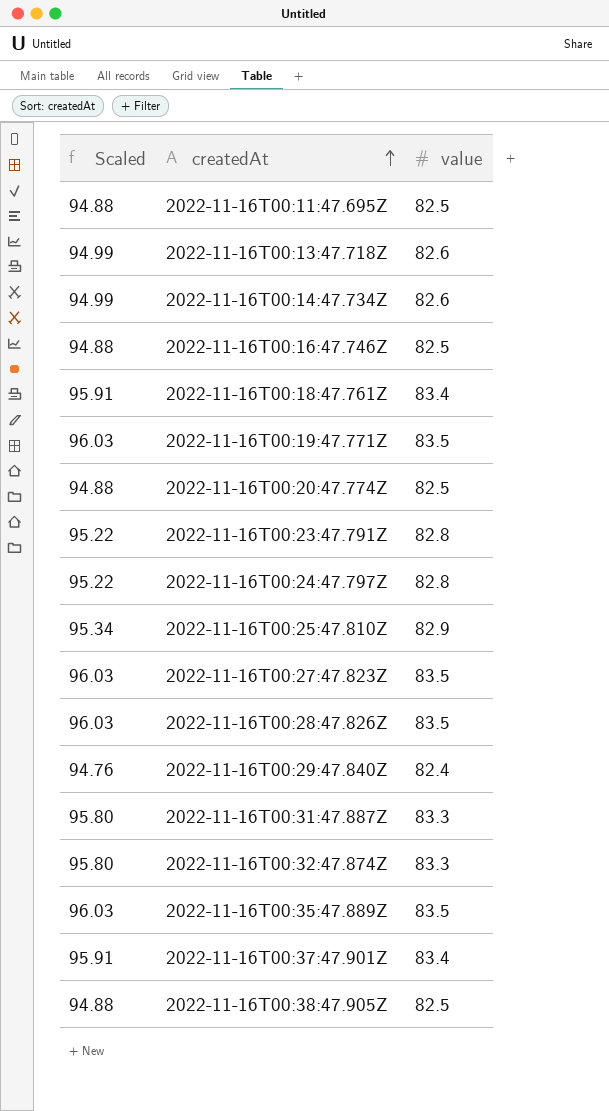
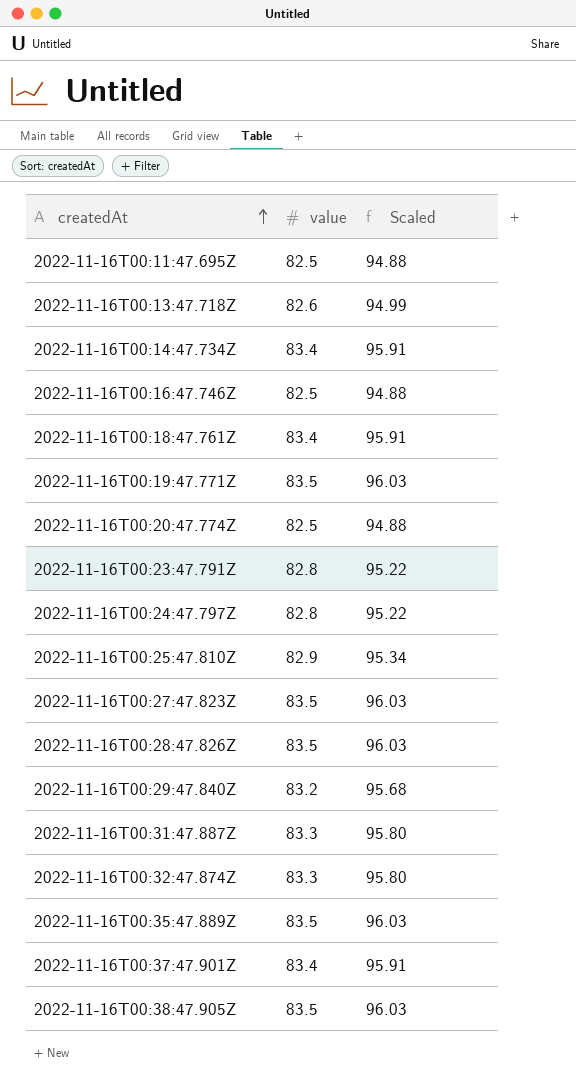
column Scaled | position: 1 -> 3
2022-11-16T00:14:47.734Z | value: 82.6 -> 83.4
2022-11-16T00:14:47.734Z | Scaled: 94.99 -> 95.91
2022-11-16T00:29:47.840Z | value: 82.4 -> 83.2
2022-11-16T00:29:47.840Z | Scaled: 94.76 -> 95.68
2022-11-16T00:38:47.905Z | value: 82.5 -> 83.5
2022-11-16T00:38:47.905Z | Scaled: 94.88 -> 96.03

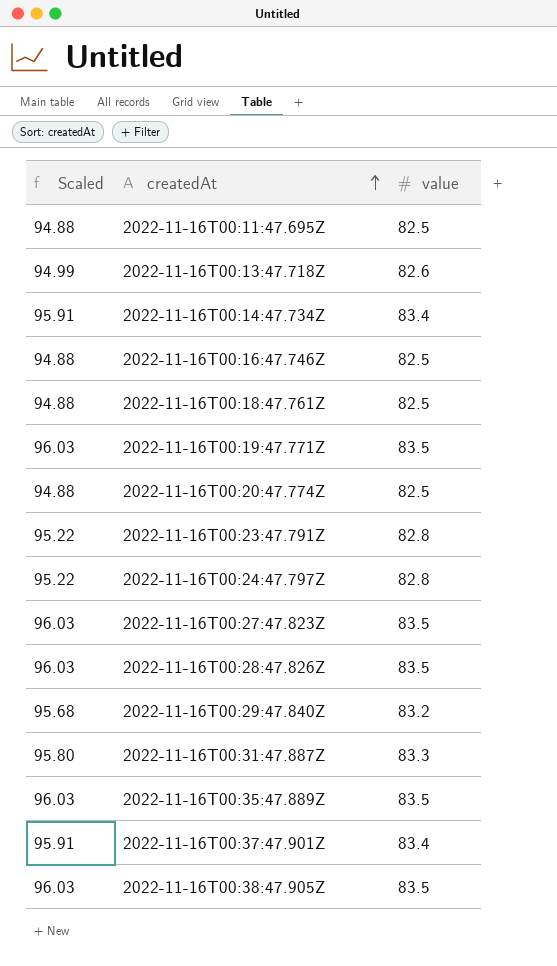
column Scaled | position: 3 -> 1
row 2022-11-16T00:25:47.810Z: 82.9 | 95.34 -> none
row 2022-11-16T00:32:47.874Z: 83.3 | 95.80 -> none
2022-11-16T00:18:47.761Z | Scaled: 95.91 -> 94.88
2022-11-16T00:18:47.761Z | value: 83.4 -> 82.5

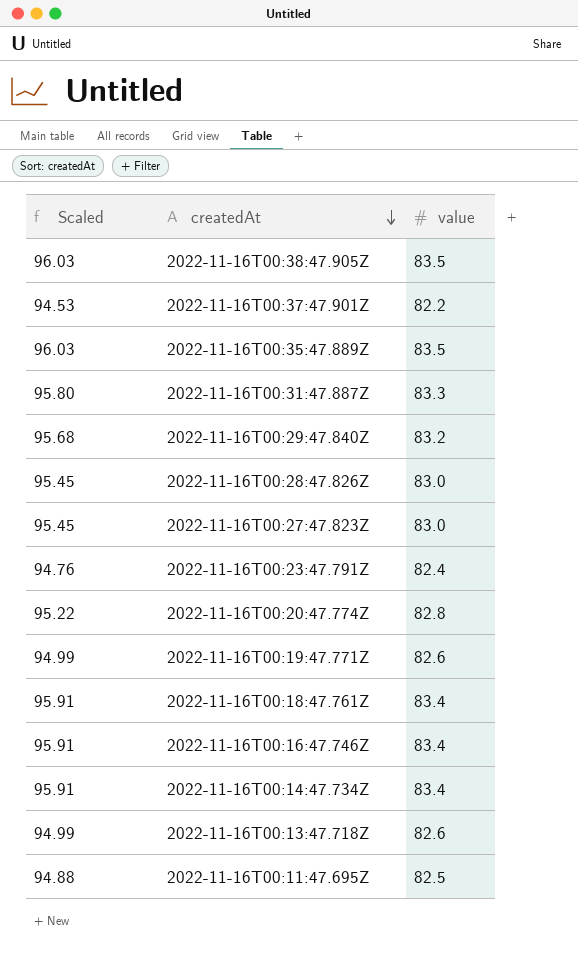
row order: createdAt ascending -> createdAt descending
row 2022-11-16T00:24:47.797Z: 95.22 | 82.8 -> none
2022-11-16T00:37:47.901Z | Scaled: 95.91 -> 94.53
2022-11-16T00:37:47.901Z | value: 83.4 -> 82.2
2022-11-16T00:28:47.826Z | Scaled: 96.03 -> 95.45
2022-11-16T00:28:47.826Z | value: 83.5 -> 83.0
2022-11-16T00:27:47.823Z | Scaled: 96.03 -> 95.45
2022-11-16T00:27:47.823Z | value: 83.5 -> 83.0
2022-11-16T00:23:47.791Z | Scaled: 95.22 -> 94.76
2022-11-16T00:23:47.791Z | value: 82.8 -> 82.4
2022-11-16T00:20:47.774Z | Scaled: 94.88 -> 95.22
2022-11-16T00:20:47.774Z | value: 82.5 -> 82.8
2022-11-16T00:19:47.771Z | Scaled: 96.03 -> 94.99
2022-11-16T00:19:47.771Z | value: 83.5 -> 82.6
2022-11-16T00:18:47.761Z | Scaled: 94.88 -> 95.91
2022-11-16T00:18:47.761Z | value: 82.5 -> 83.4
2022-11-16T00:16:47.746Z | Scaled: 94.88 -> 95.91
2022-11-16T00:16:47.746Z | value: 82.5 -> 83.4

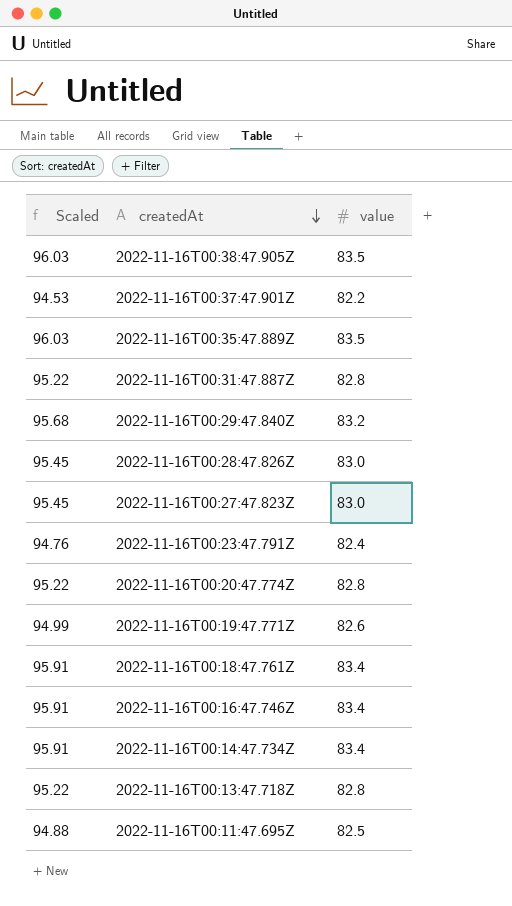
2022-11-16T00:31:47.887Z | Scaled: 95.80 -> 95.22
2022-11-16T00:31:47.887Z | value: 83.3 -> 82.8
2022-11-16T00:13:47.718Z | Scaled: 94.99 -> 95.22
2022-11-16T00:13:47.718Z | value: 82.6 -> 82.8

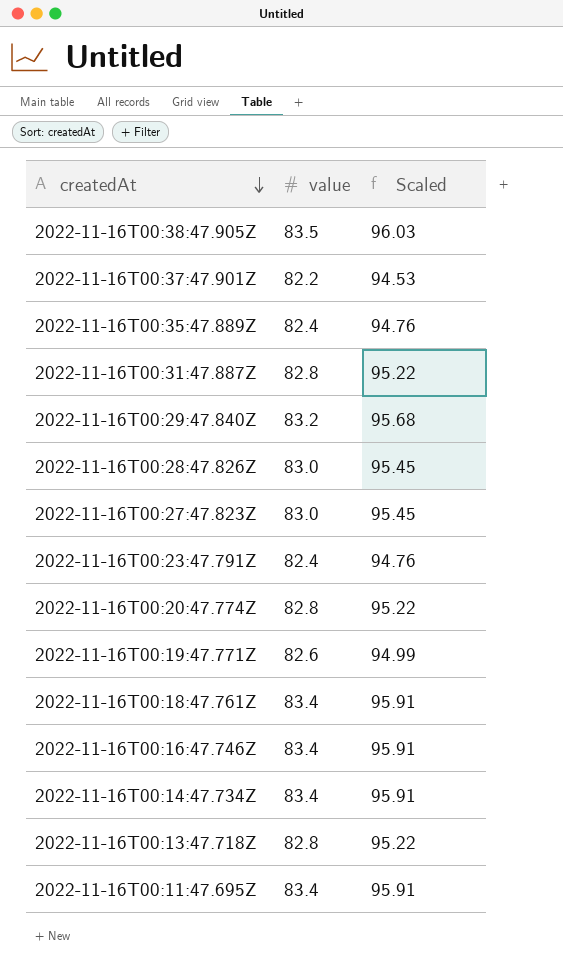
column Scaled | position: 1 -> 3
2022-11-16T00:35:47.889Z | value: 83.5 -> 82.4
2022-11-16T00:35:47.889Z | Scaled: 96.03 -> 94.76
2022-11-16T00:11:47.695Z | value: 82.5 -> 83.4
2022-11-16T00:11:47.695Z | Scaled: 94.88 -> 95.91

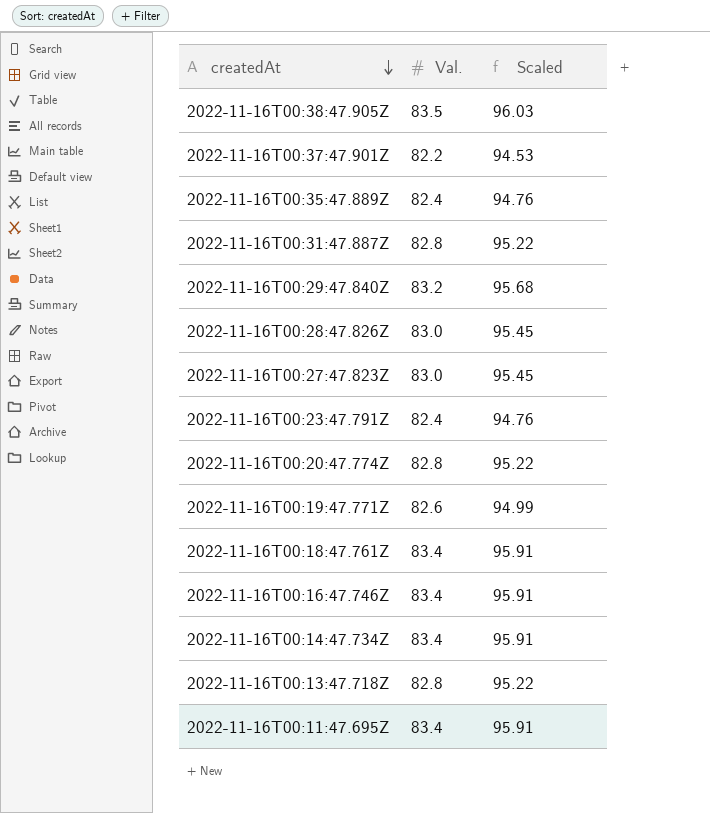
column name: value -> Val.

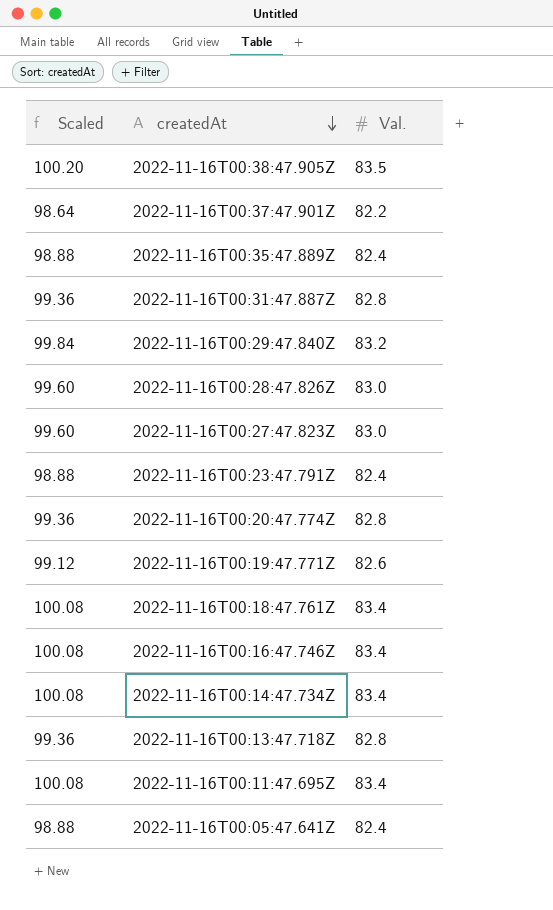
column Scaled | formula: [Val.] * 1.15 -> [Val.] * 1.2
column Scaled | position: 3 -> 1
row 2022-11-16T00:05:47.641Z: none -> 98.88 | 82.4

